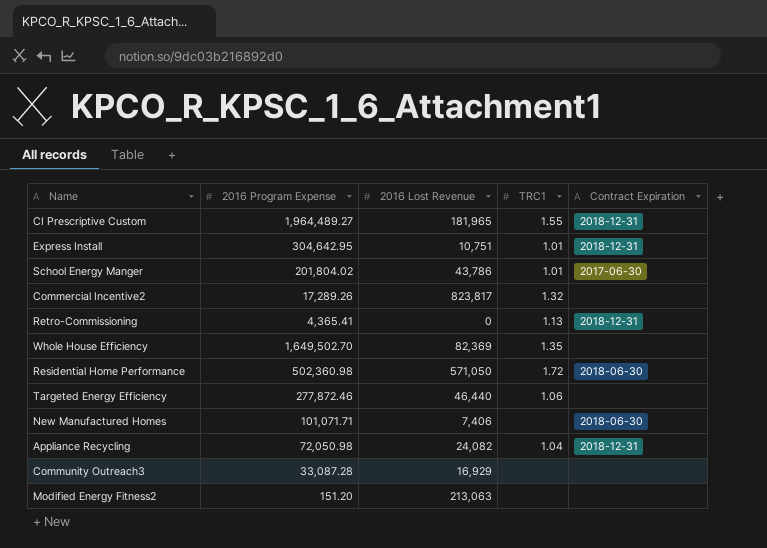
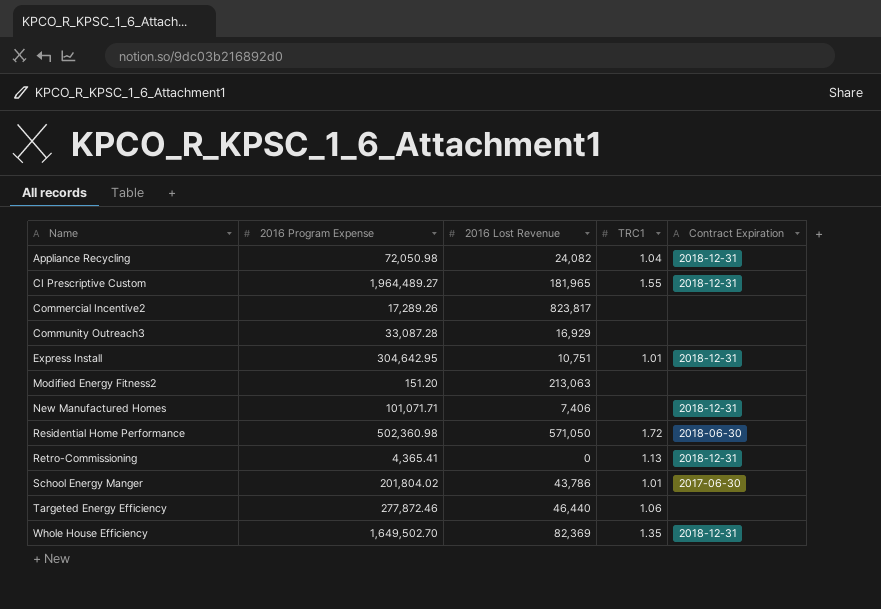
row order: none -> Name ascending
Commercial Incentive2 | TRC1: 1.32 -> none
New Manufactured Homes | Contract Expiration: 2018-06-30 -> 2018-12-31
Whole House Efficiency | Contract Expiration: none -> 2018-12-31

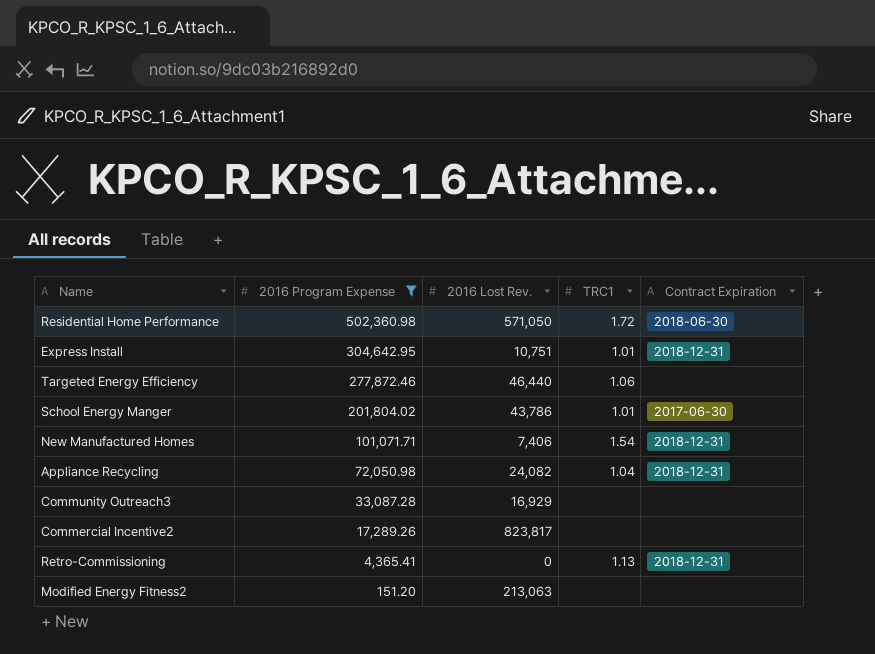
filter: none -> 2016 Program Expense <= 502,360.98
row order: Name ascending -> 2016 Program Expense descending
column name: 2016 Lost Revenue -> 2016 Lost Rev.
New Manufactured Homes | TRC1: none -> 1.54

